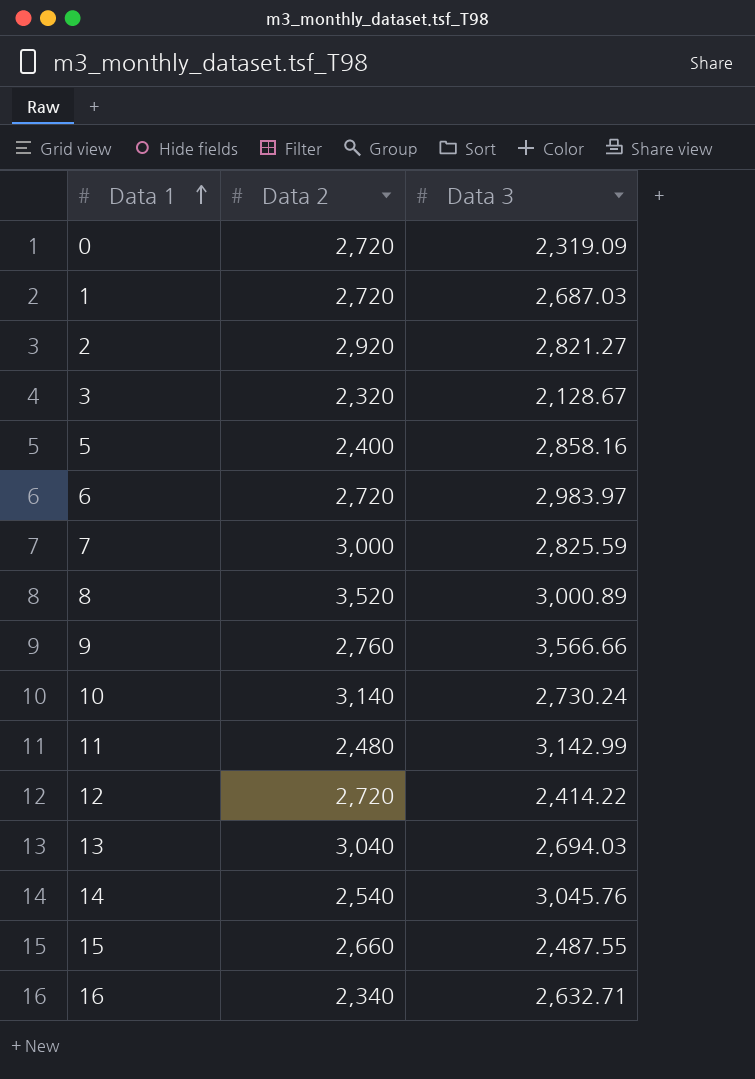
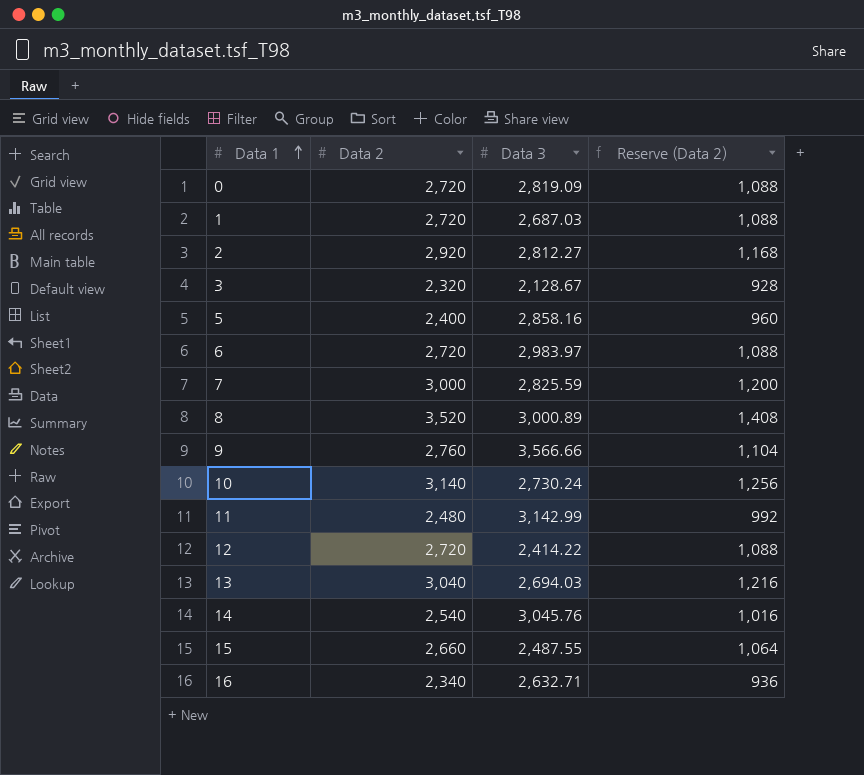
column Reserve (Data 2) | formula: none -> [Data 2] * 0.4
0 | Data 3: 2,319.09 -> 2,819.09
2 | Data 3: 2,821.27 -> 2,812.27

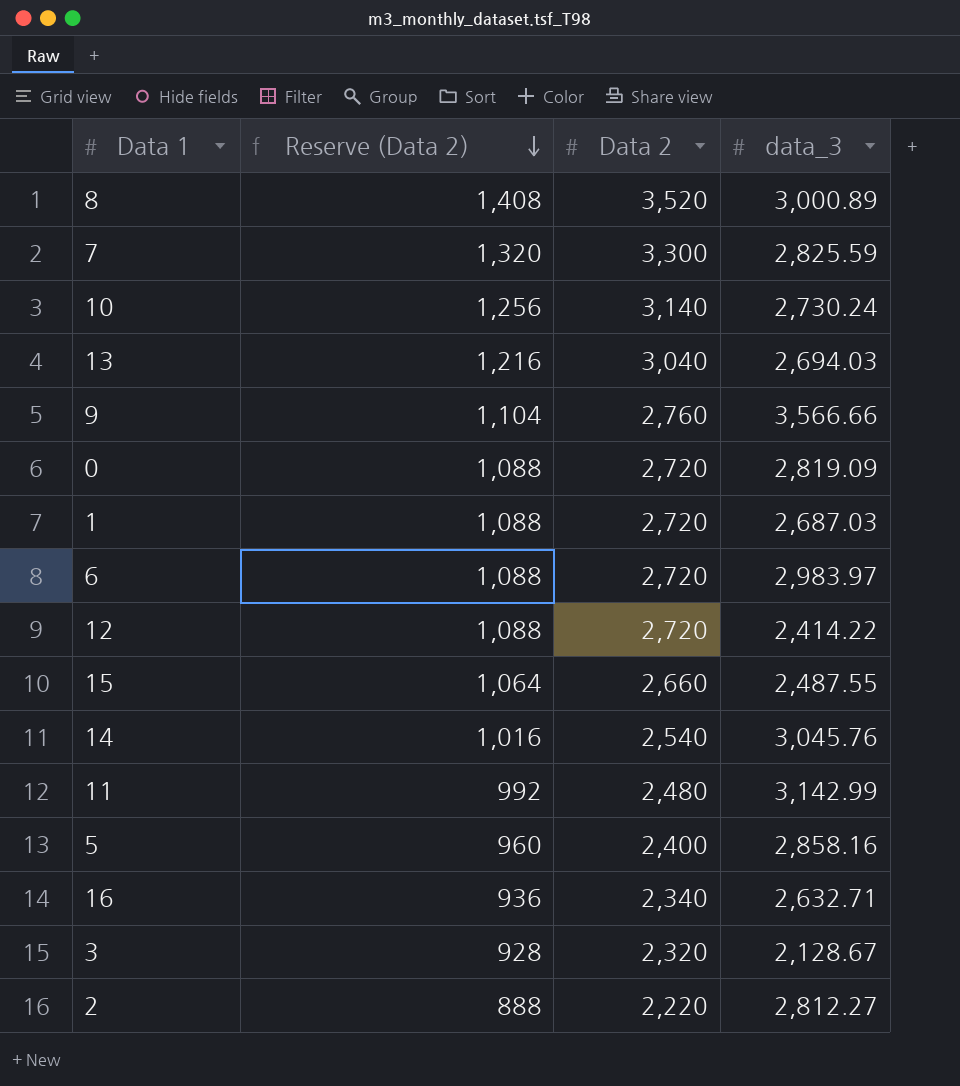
row order: Data 1 ascending -> Reserve (Data 2) descending
column Reserve (Data 2) | position: 4 -> 2
column name: Data 3 -> data_3
7 | Reserve (Data 2): 1,200 -> 1,320
7 | Data 2: 3,000 -> 3,300
2 | Reserve (Data 2): 1,168 -> 888
2 | Data 2: 2,920 -> 2,220

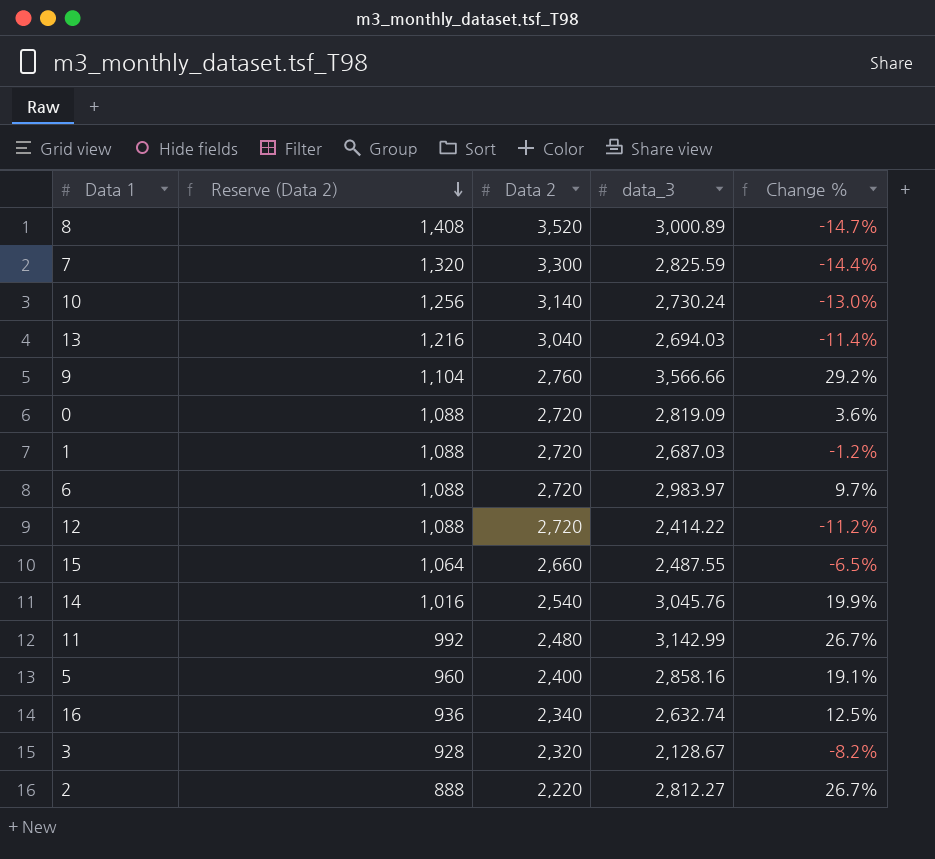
column Change % | formula: none -> ([data_3] - [Data 2]) / [Data 2]
16 | data_3: 2,632.71 -> 2,632.74

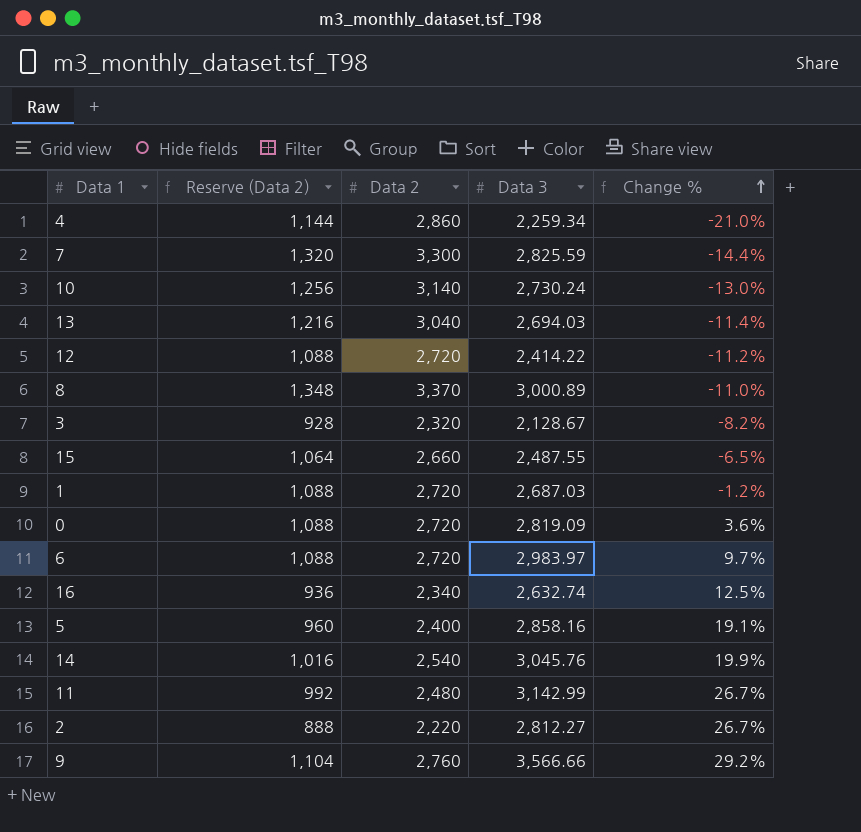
row order: Reserve (Data 2) descending -> Change % ascending
column name: data_3 -> Data 3
row 4: none -> 1,144 | 2,860 | 2,259.34 | -21.0%
8 | Reserve (Data 2): 1,408 -> 1,348
8 | Data 2: 3,520 -> 3,370
8 | Change %: -14.7% -> -11.0%

